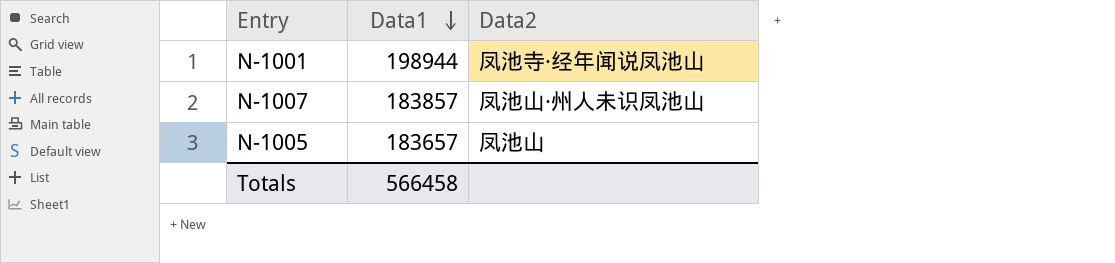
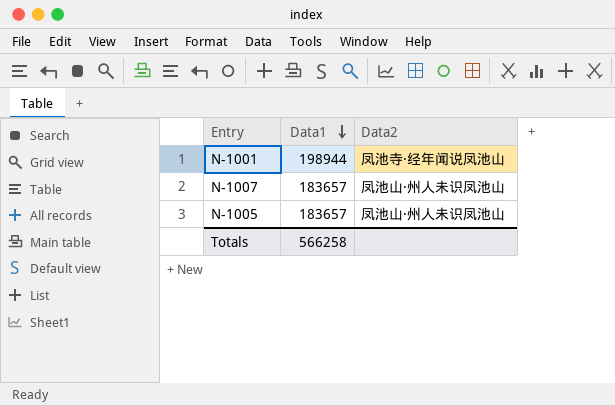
N-1007 | Data1: 183857 -> 183657
N-1005 | Data2: 凤池山 -> 凤池山·州人未识凤池山
Totals | Data1: 566458 -> 566258

